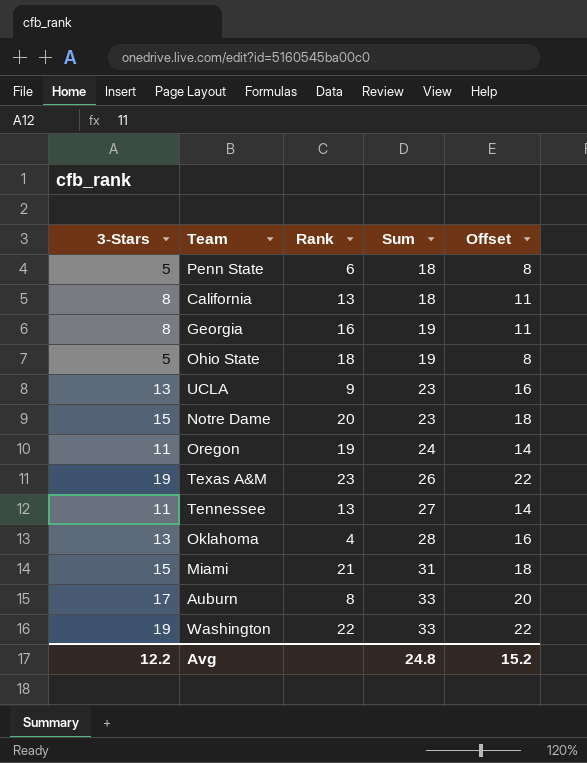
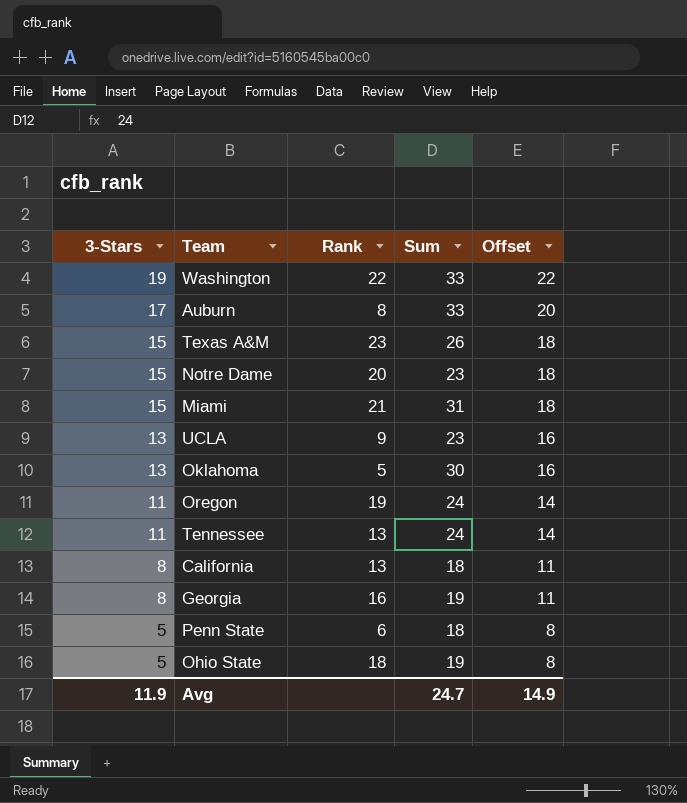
row order: Sum ascending -> 3-Stars descending
Texas A&M | 3-Stars: 19 -> 15
Texas A&M | Offset: 22 -> 18
Oklahoma | Rank: 4 -> 5
Oklahoma | Sum: 28 -> 30
Tennessee | Sum: 27 -> 24
Avg | 3-Stars: 12.2 -> 11.9
Avg | Sum: 24.8 -> 24.7
Avg | Offset: 15.2 -> 14.9

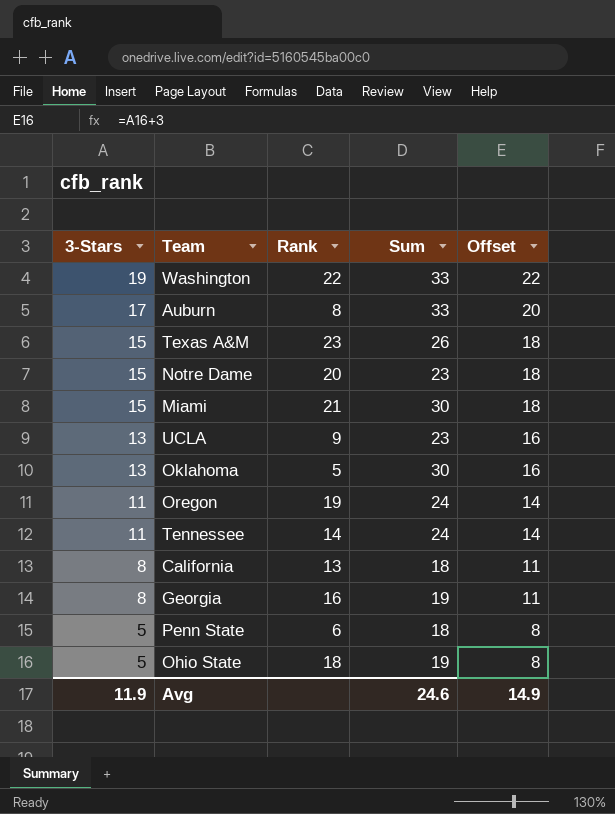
Miami | Sum: 31 -> 30
Tennessee | Rank: 13 -> 14
Avg | Sum: 24.7 -> 24.6

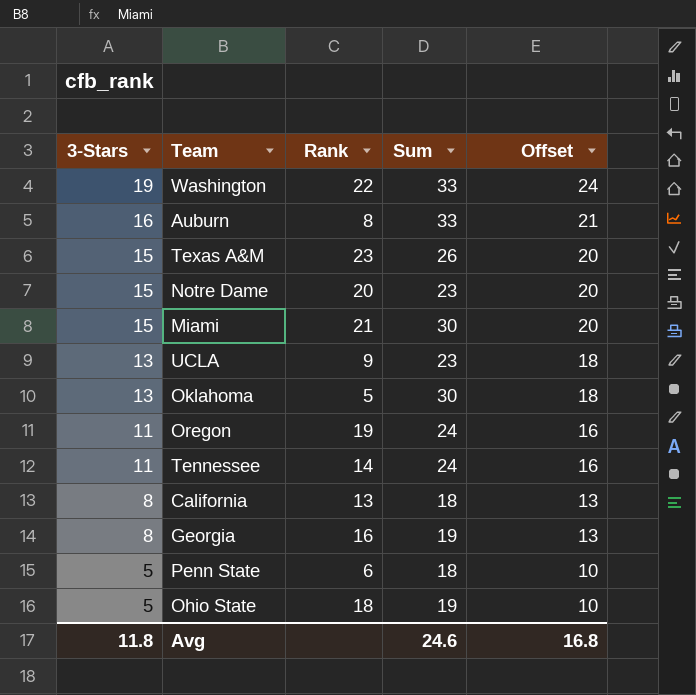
column Offset | formula: [3-Stars] + 3 -> [3-Stars] + 5
Auburn | 3-Stars: 17 -> 16
Avg | 3-Stars: 11.9 -> 11.8
Avg | Offset: 14.9 -> 16.8

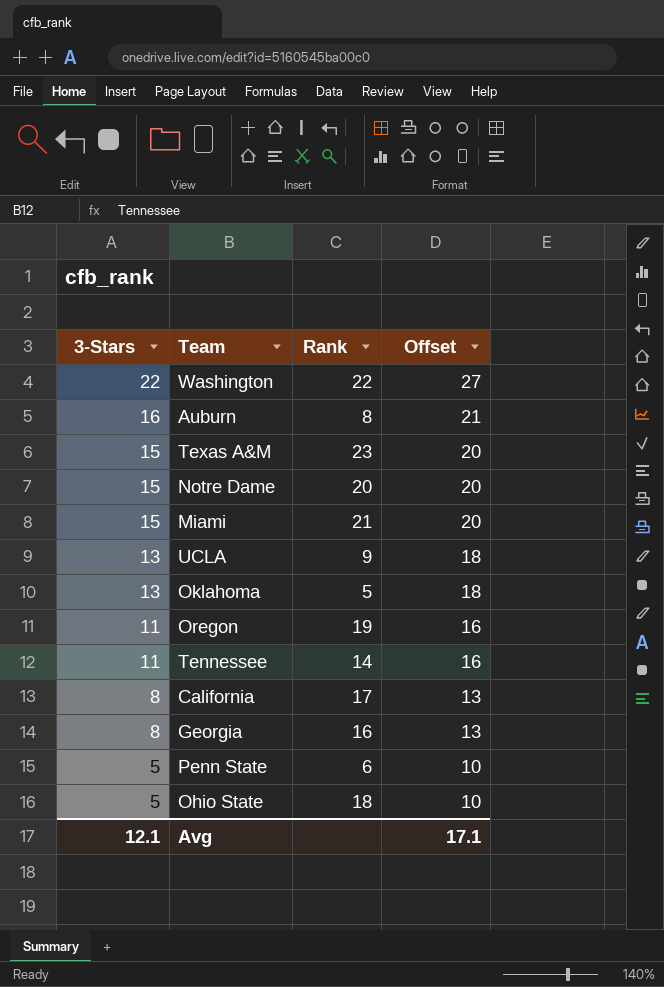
column Sum | position: 4 -> none
Washington | 3-Stars: 19 -> 22
Washington | Offset: 24 -> 27
California | Rank: 13 -> 17
Avg | 3-Stars: 11.8 -> 12.1
Avg | Offset: 16.8 -> 17.1

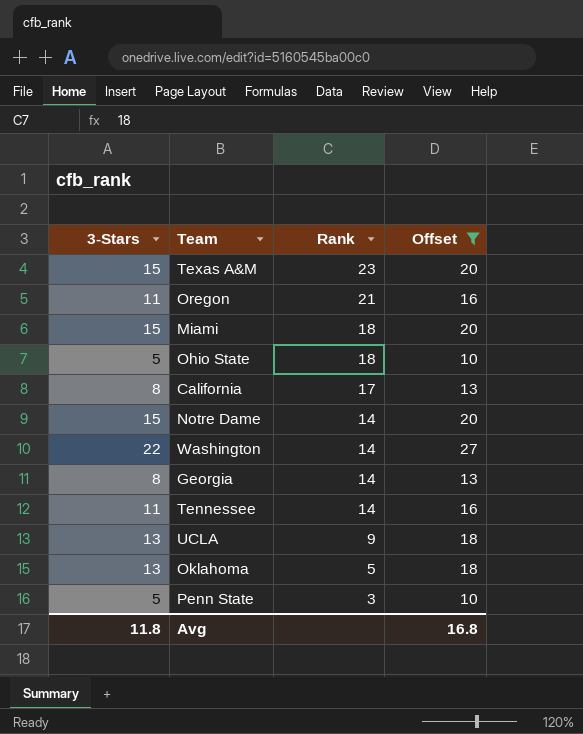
filter: none -> Offset != 21
row order: 3-Stars descending -> Rank descending
Oregon | Rank: 19 -> 21
Miami | Rank: 21 -> 18
Notre Dame | Rank: 20 -> 14
Washington | Rank: 22 -> 14
Georgia | Rank: 16 -> 14
Penn State | Rank: 6 -> 3
Avg | 3-Stars: 12.1 -> 11.8
Avg | Offset: 17.1 -> 16.8

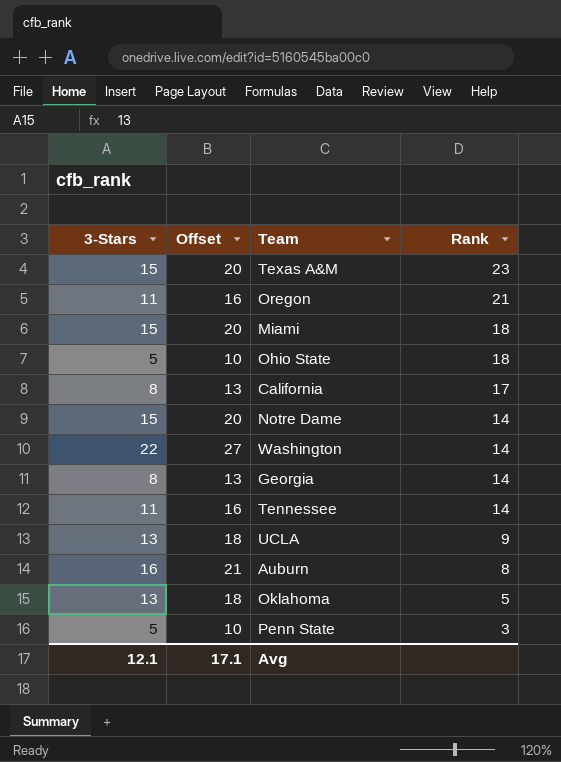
filter: Offset != 21 -> none
column Offset | position: 4 -> 2
Avg | 3-Stars: 11.8 -> 12.1
Avg | Offset: 16.8 -> 17.1

